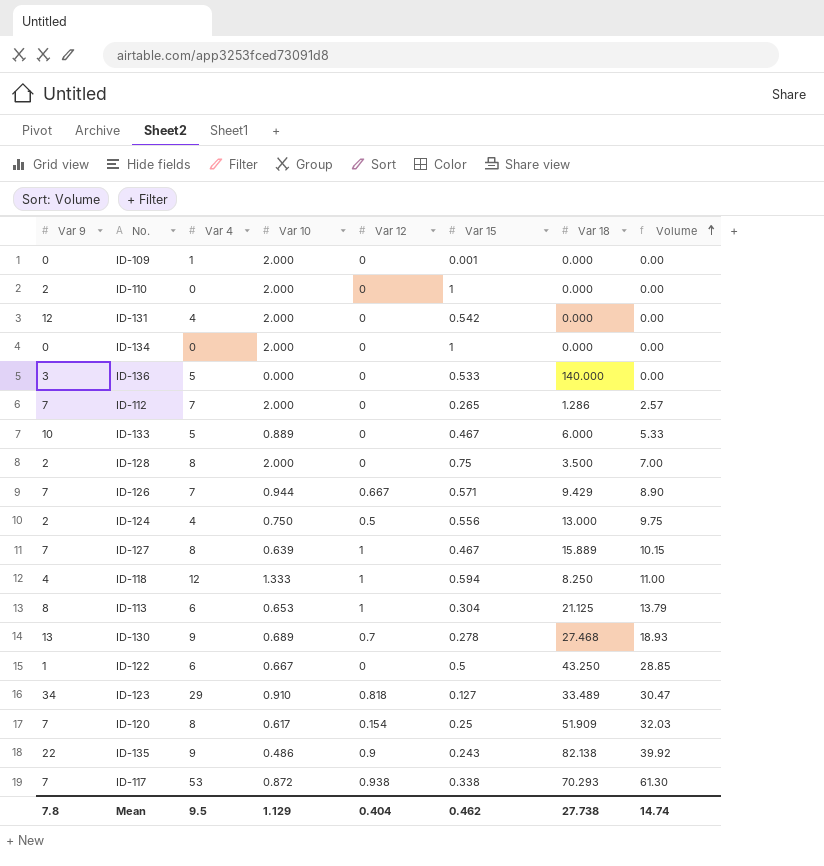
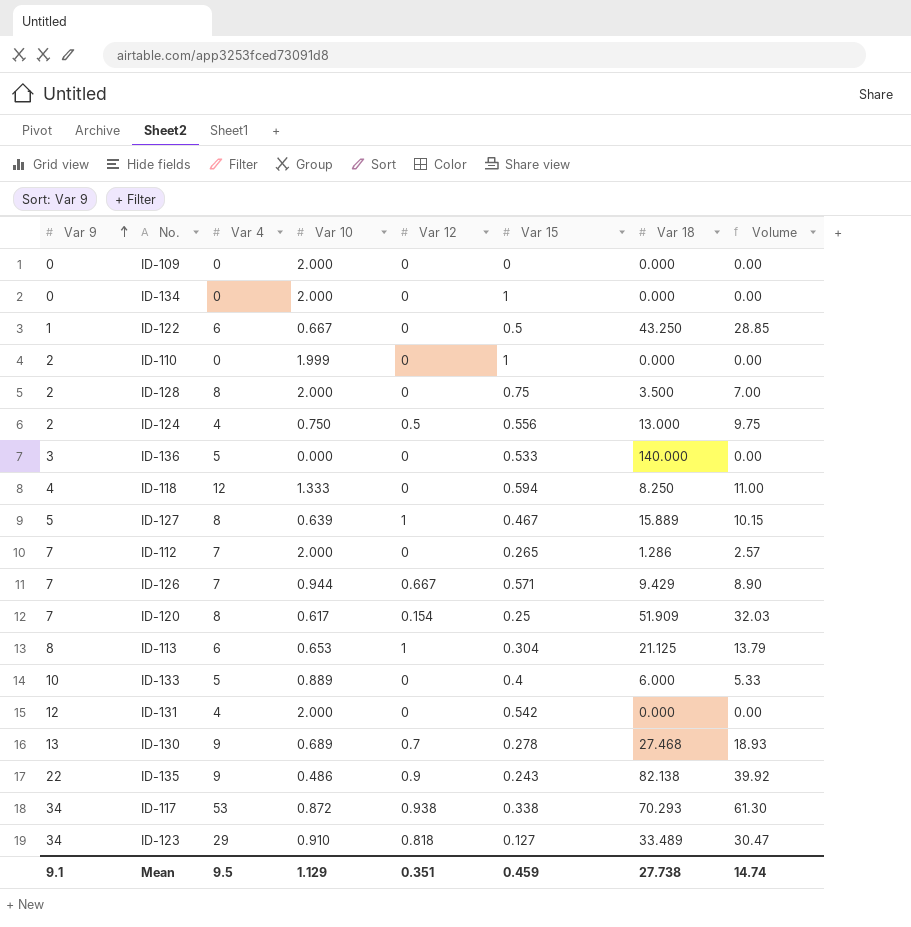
row order: Volume ascending -> Var 9 ascending
ID-109 | Var 4: 1 -> 0
ID-109 | Var 15: 0.001 -> 0
ID-110 | Var 10: 2.000 -> 1.999
ID-118 | Var 12: 1 -> 0
ID-127 | Var 9: 7 -> 5
ID-133 | Var 15: 0.467 -> 0.4
ID-117 | Var 9: 7 -> 34
Mean | Var 9: 7.8 -> 9.1
Mean | Var 12: 0.404 -> 0.351
Mean | Var 15: 0.462 -> 0.459

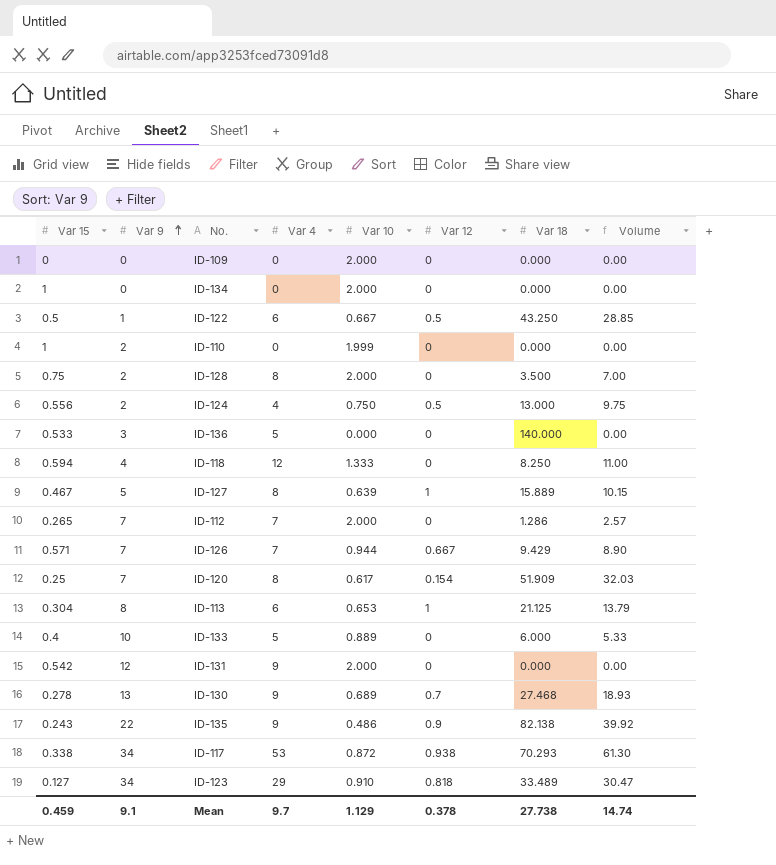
column Var 15 | position: 6 -> 1
ID-122 | Var 12: 0 -> 0.5
ID-131 | Var 4: 4 -> 9
Mean | Var 4: 9.5 -> 9.7
Mean | Var 12: 0.351 -> 0.378

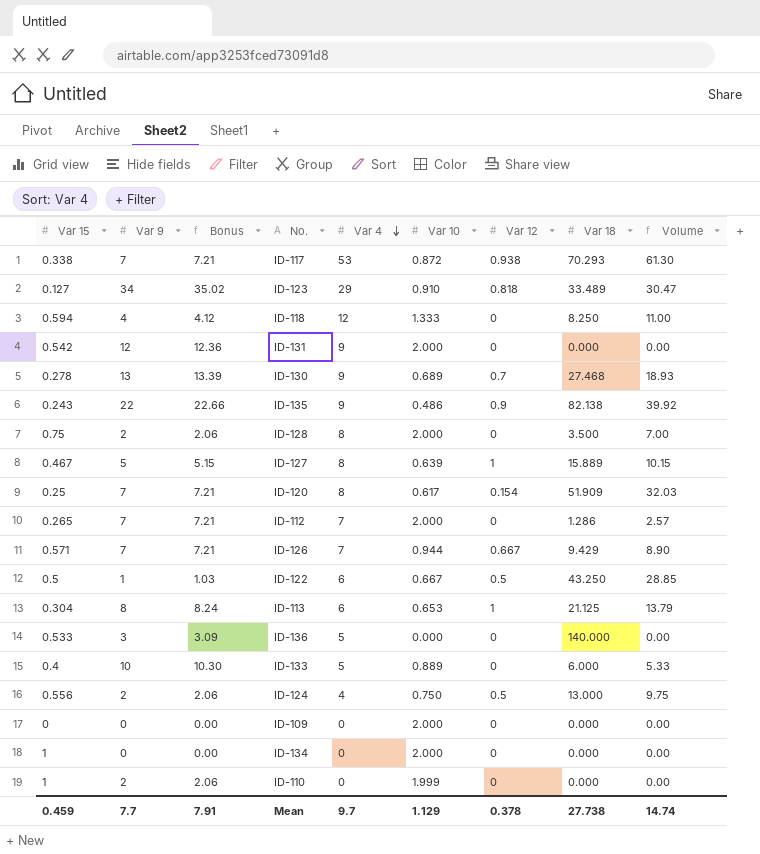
row order: Var 9 ascending -> Var 4 descending
column Bonus | formula: none -> [Var 9] * 1.03
ID-117 | Var 9: 34 -> 7
Mean | Var 9: 9.1 -> 7.7

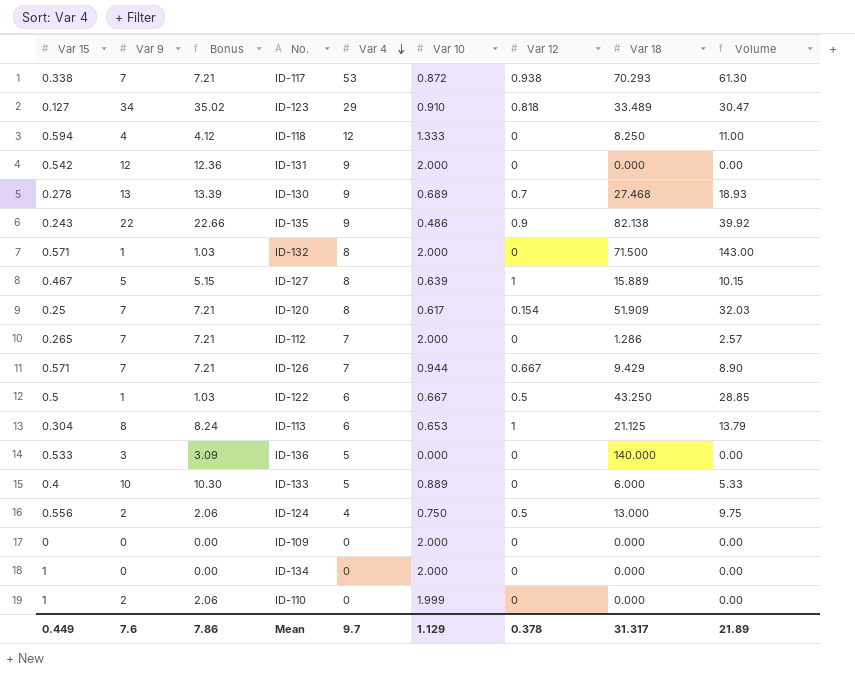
row ID-128: 0.75 | 2 | 2.06 | 8 | 2.000 | 0 | 3.500 | 7.00 -> none
row ID-132: none -> 0.571 | 1 | 1.03 | 8 | 2.000 | 0 | 71.500 | 143.00
Mean | Var 15: 0.459 -> 0.449
Mean | Var 9: 7.7 -> 7.6
Mean | Bonus: 7.91 -> 7.86
Mean | Var 18: 27.738 -> 31.317
Mean | Volume: 14.74 -> 21.89

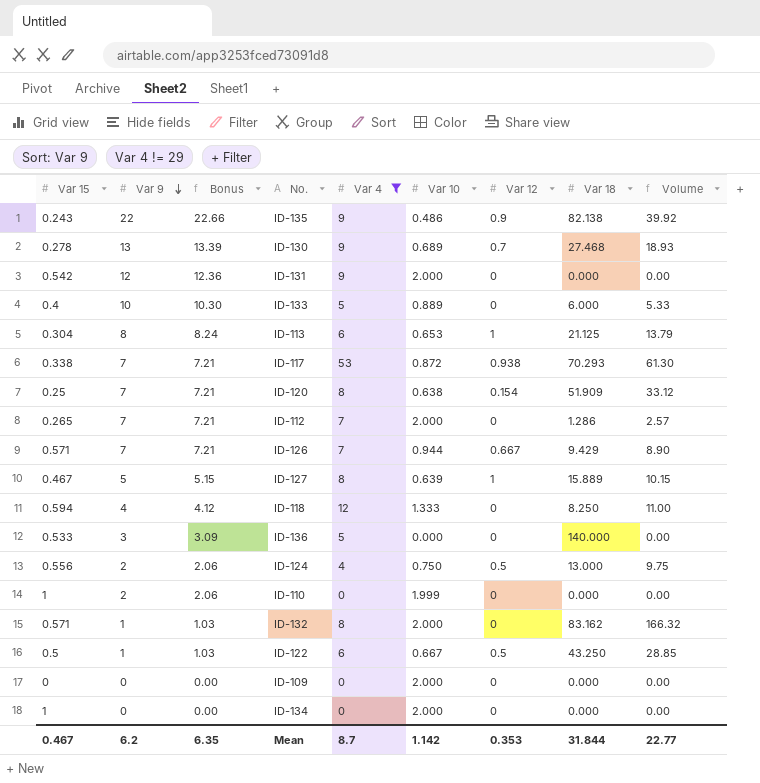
filter: none -> Var 4 != 29
row order: Var 4 descending -> Var 9 descending
ID-120 | Var 10: 0.617 -> 0.638
ID-120 | Volume: 32.03 -> 33.12
ID-132 | Var 18: 71.500 -> 83.162
ID-132 | Volume: 143.00 -> 166.32
Mean | Var 15: 0.449 -> 0.467
Mean | Var 9: 7.6 -> 6.2
Mean | Bonus: 7.86 -> 6.35
Mean | Var 4: 9.7 -> 8.7
Mean | Var 10: 1.129 -> 1.142
Mean | Var 12: 0.378 -> 0.353
Mean | Var 18: 31.317 -> 31.844
Mean | Volume: 21.89 -> 22.77

